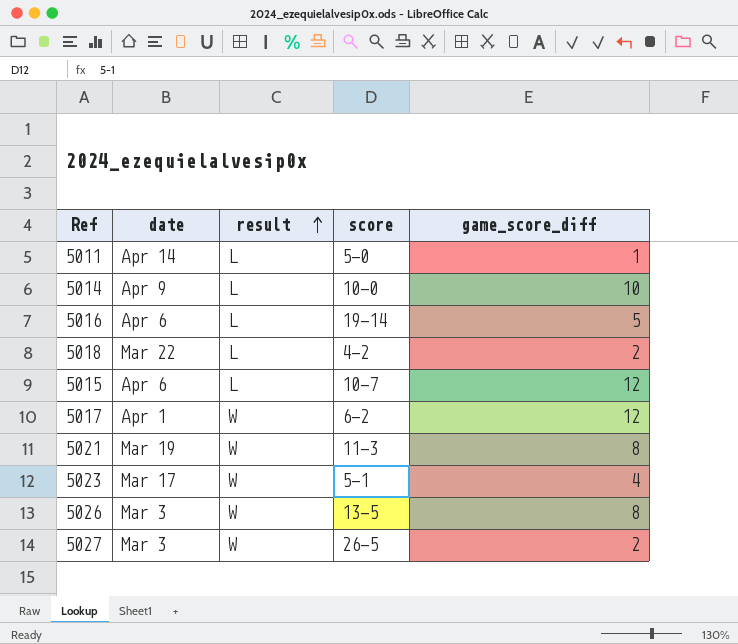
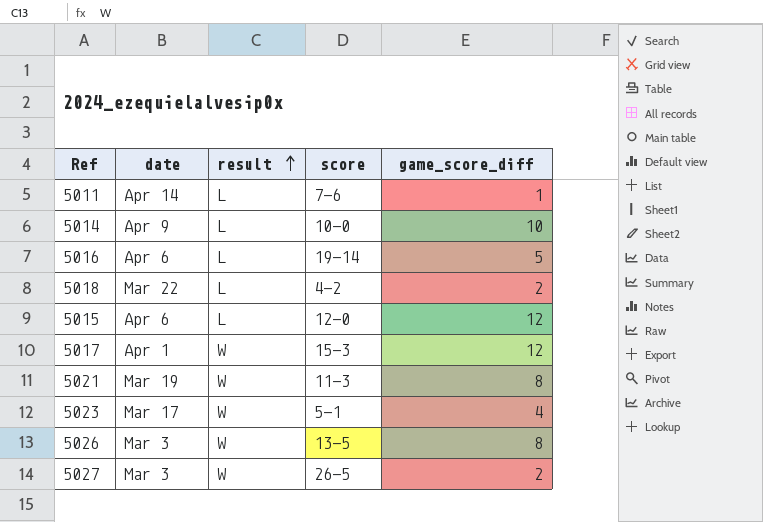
5011 | score: 5-0 -> 7-6
5015 | score: 10-7 -> 12-0
5017 | score: 6-2 -> 15-3

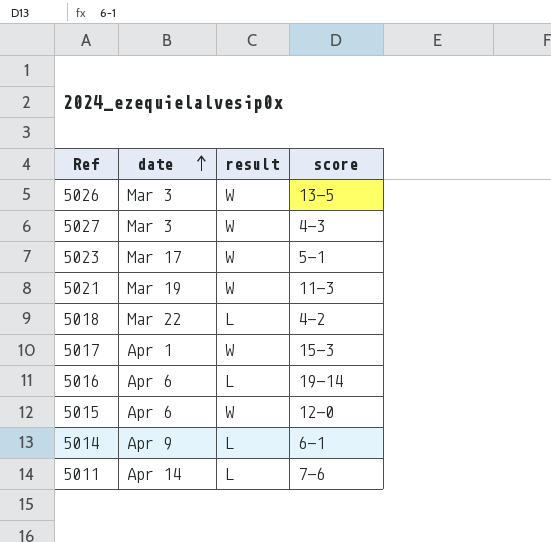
row order: result ascending -> date ascending
column game_score_diff | position: 5 -> none
5027 | score: 26-5 -> 4-3
5015 | result: L -> W
5014 | score: 10-0 -> 6-1

